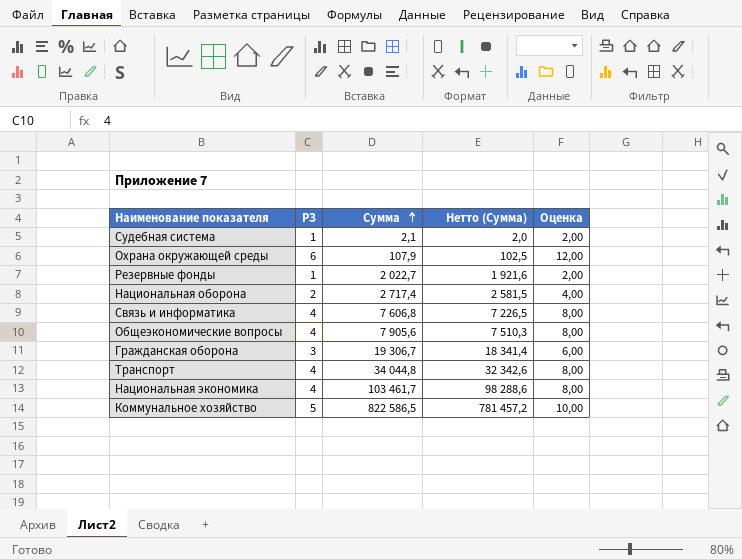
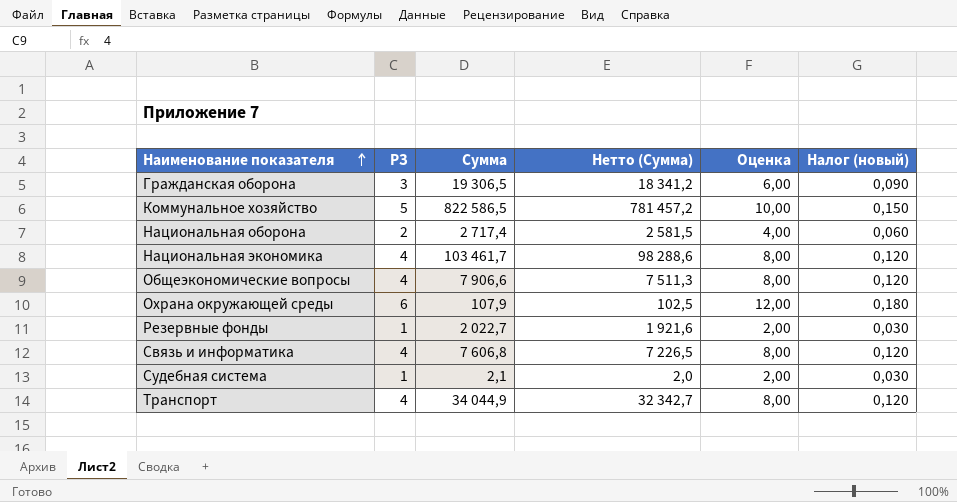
row order: Сумма ascending -> Наименование показателя ascending
column Налог (новый) | formula: none -> [РЗ] * 0,03
Гражданская оборона | Сумма: 19 306,7 -> 19 306,5
Гражданская оборона | Нетто (Сумма): 18 341,4 -> 18 341,2
Общеэкономические вопросы | Сумма: 7 905,6 -> 7 906,6
Общеэкономические вопросы | Нетто (Сумма): 7 510,3 -> 7 511,3
Транспорт | Сумма: 34 044,8 -> 34 044,9
Транспорт | Нетто (Сумма): 32 342,6 -> 32 342,7

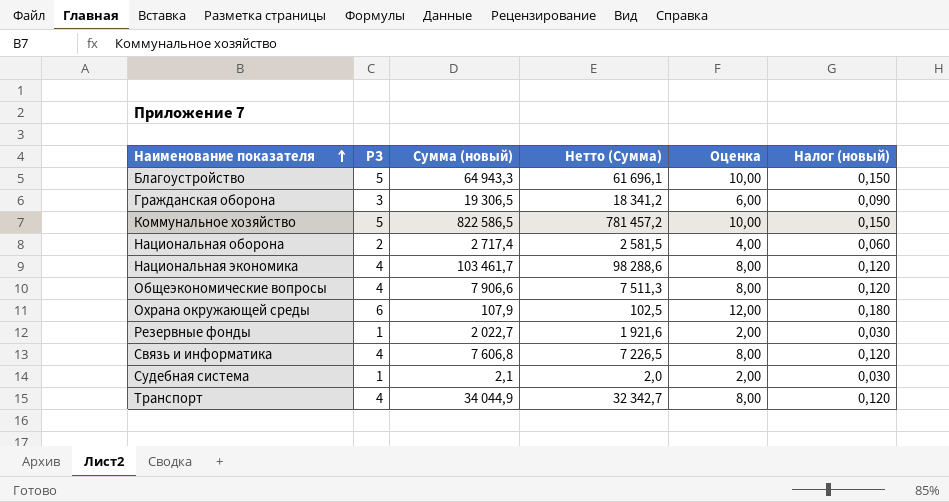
column name: Сумма -> Сумма (новый)
row Благоустройство: none -> 5 | 64 943,3 | 61 696,1 | 10,00 | 0,150

